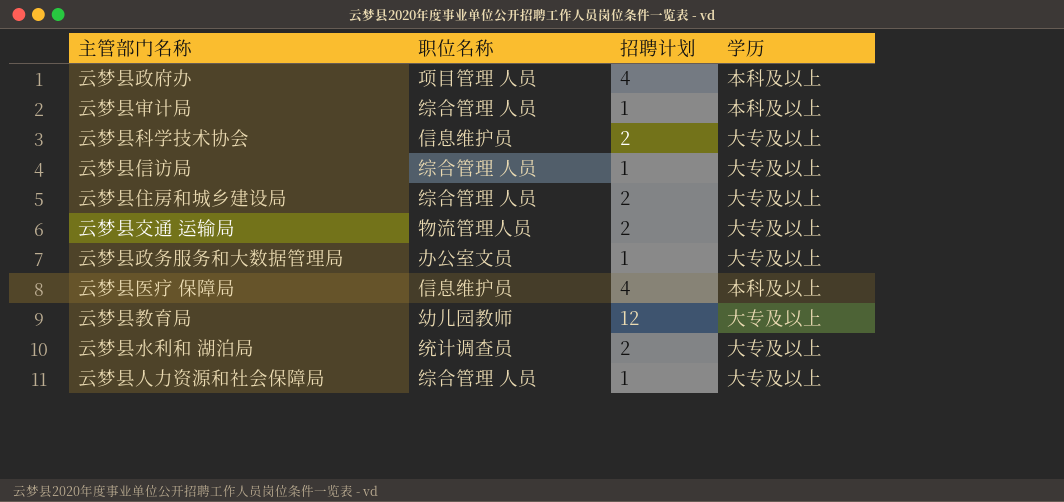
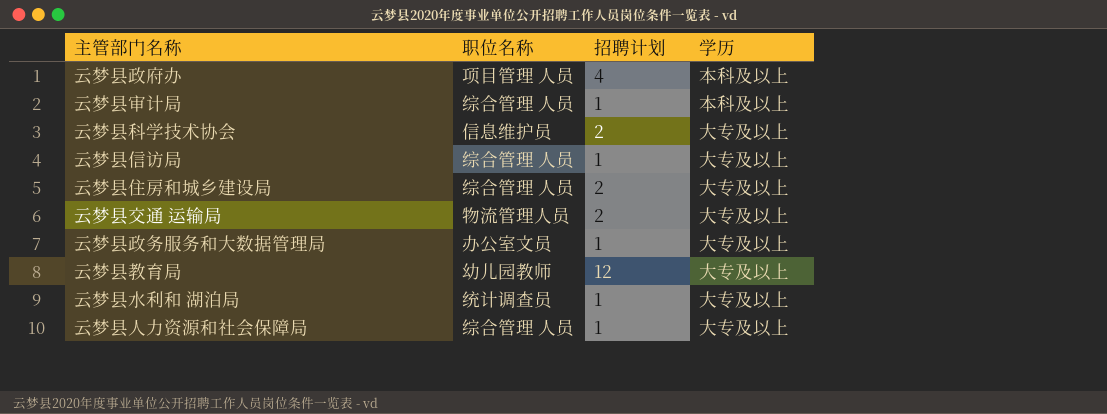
row 云梦县医疗 保障局: 信息维护员 | 4 | 本科及以上 -> none
云梦县水利和 湖泊局 | 招聘计划: 2 -> 1

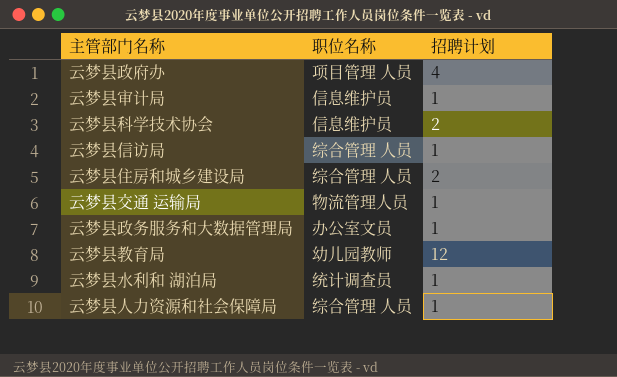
column 学历 | position: 4 -> none
云梦县审计局 | 职位名称: 综合管理 人员 -> 信息维护员
云梦县交通 运输局 | 招聘计划: 2 -> 1

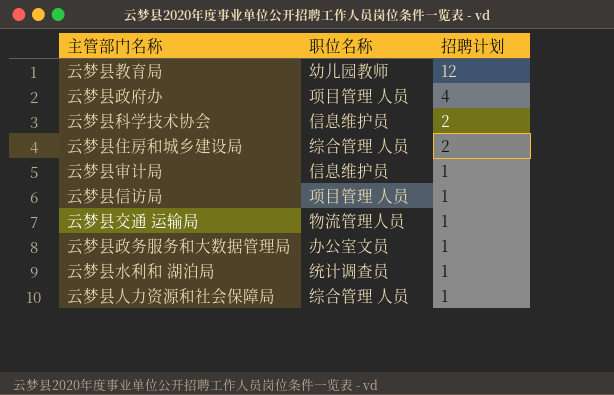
row order: none -> 招聘计划 descending
云梦县信访局 | 职位名称: 综合管理 人员 -> 项目管理 人员

